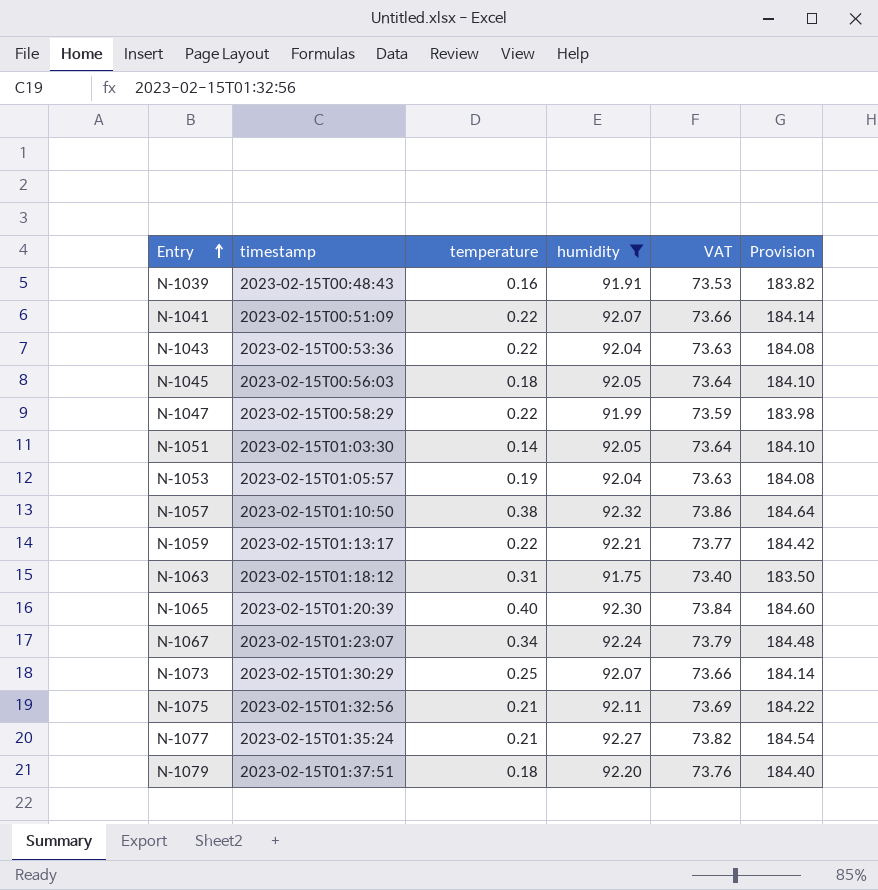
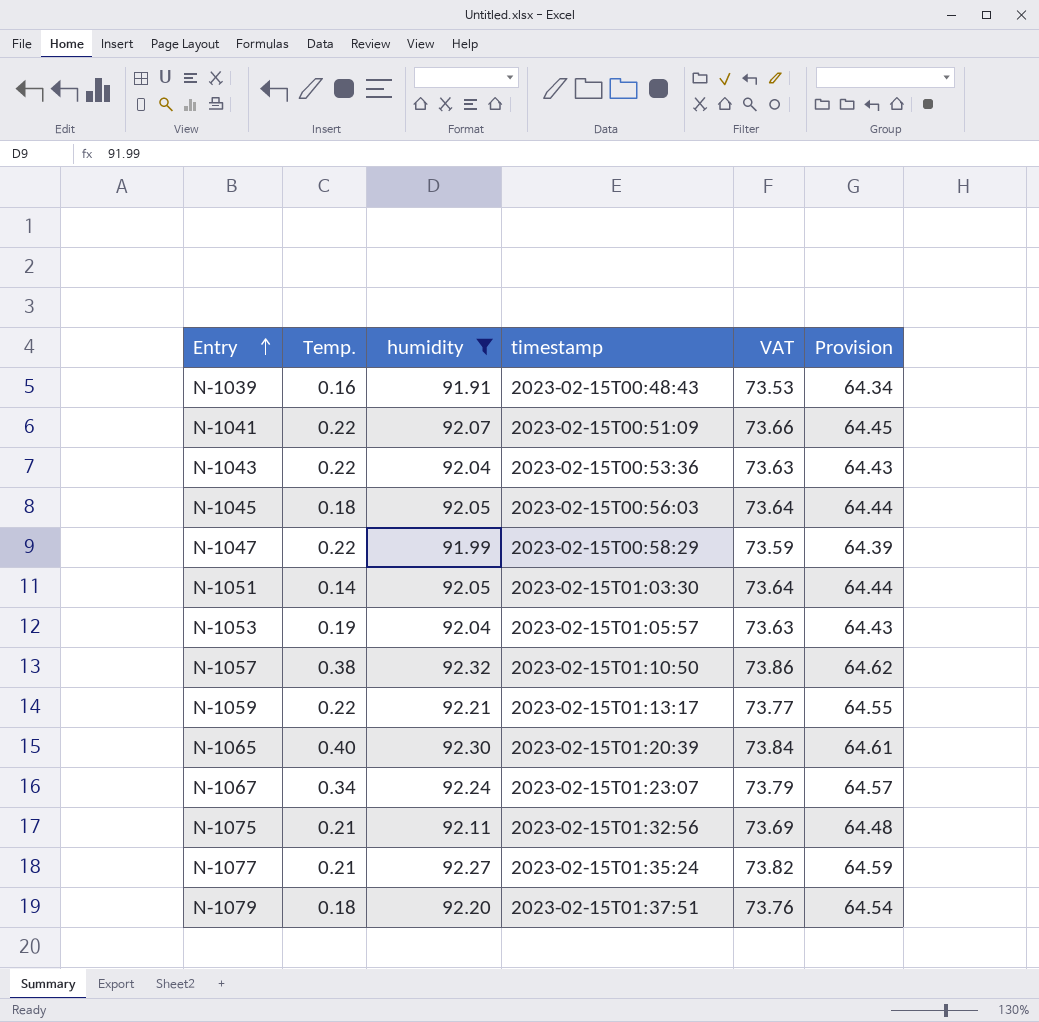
column name: temperature -> Temp.
column timestamp | position: 2 -> 4
column Provision | formula: [humidity] * 2 -> [humidity] * 0.7
row N-1063: 2023-02-15T01:18:12 | 0.31 | 91.75 | 73.40 | 183.50 -> none
row N-1073: 2023-02-15T01:30:29 | 0.25 | 92.07 | 73.66 | 184.14 -> none

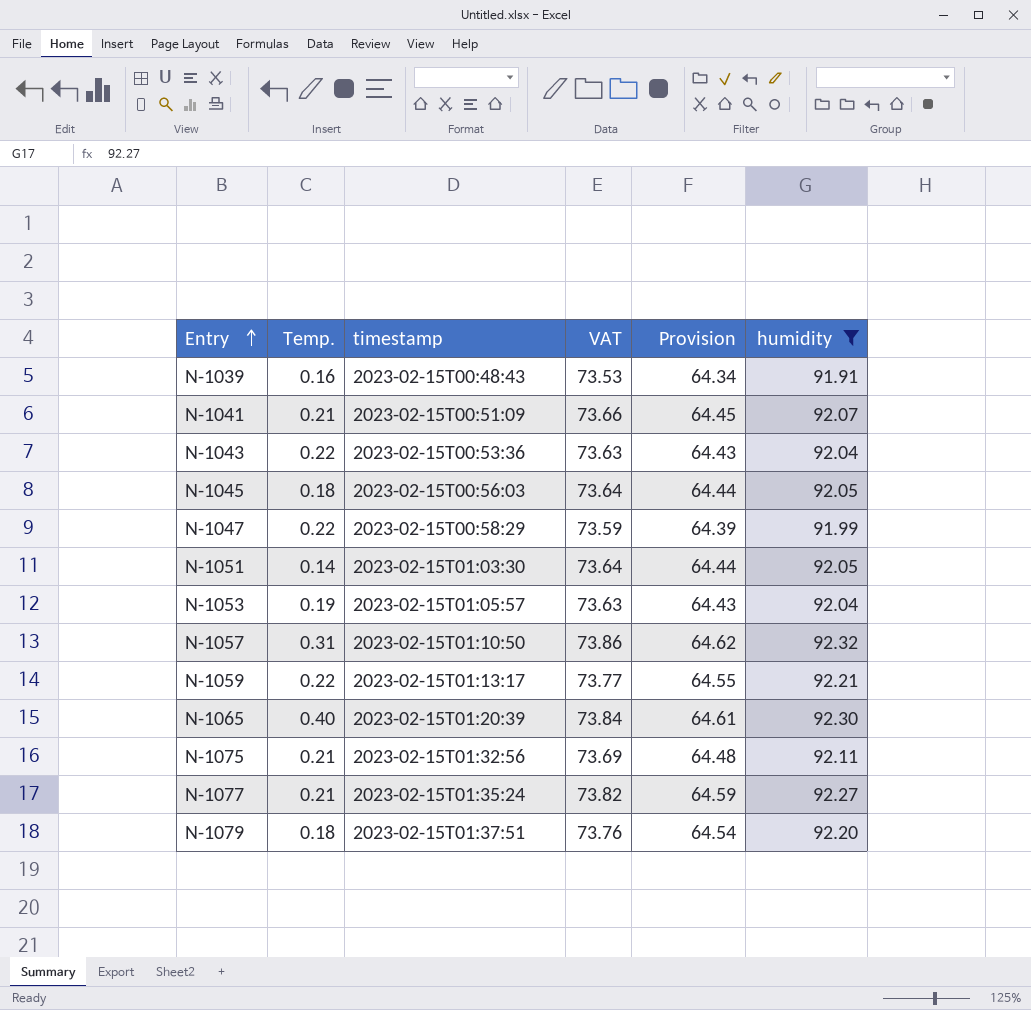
column humidity | position: 3 -> 6
row N-1067: 0.34 | 92.24 | 2023-02-15T01:23:07 | 73.79 | 64.57 -> none
N-1041 | Temp.: 0.22 -> 0.21
N-1057 | Temp.: 0.38 -> 0.31

